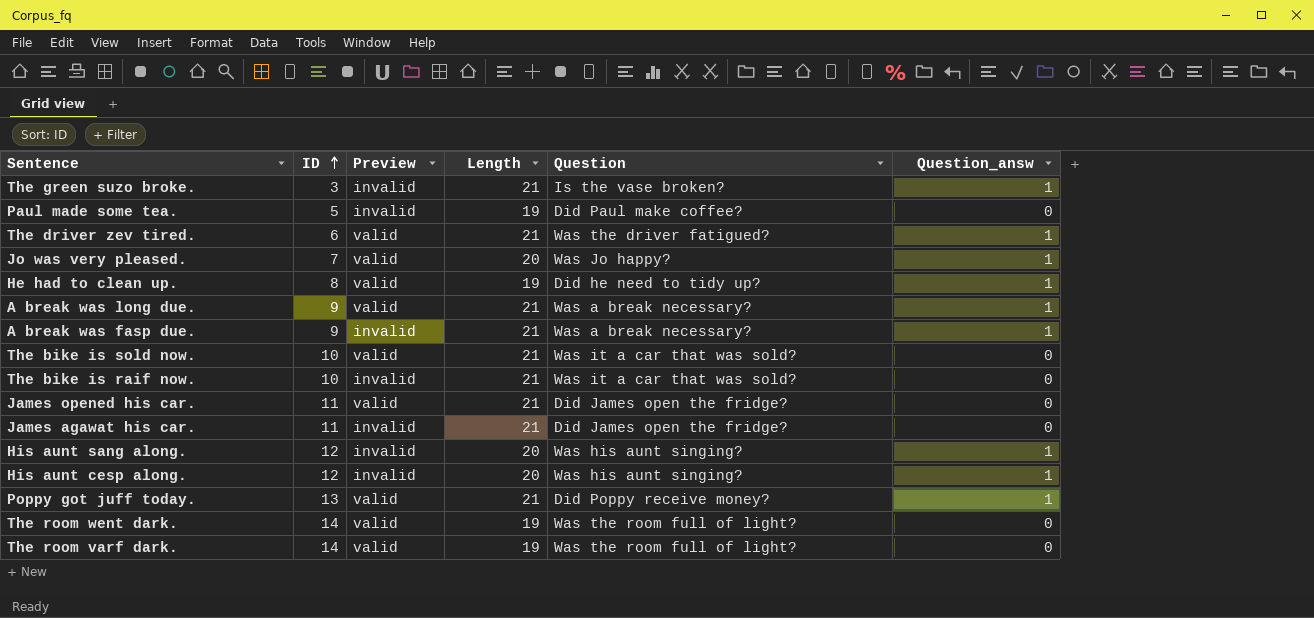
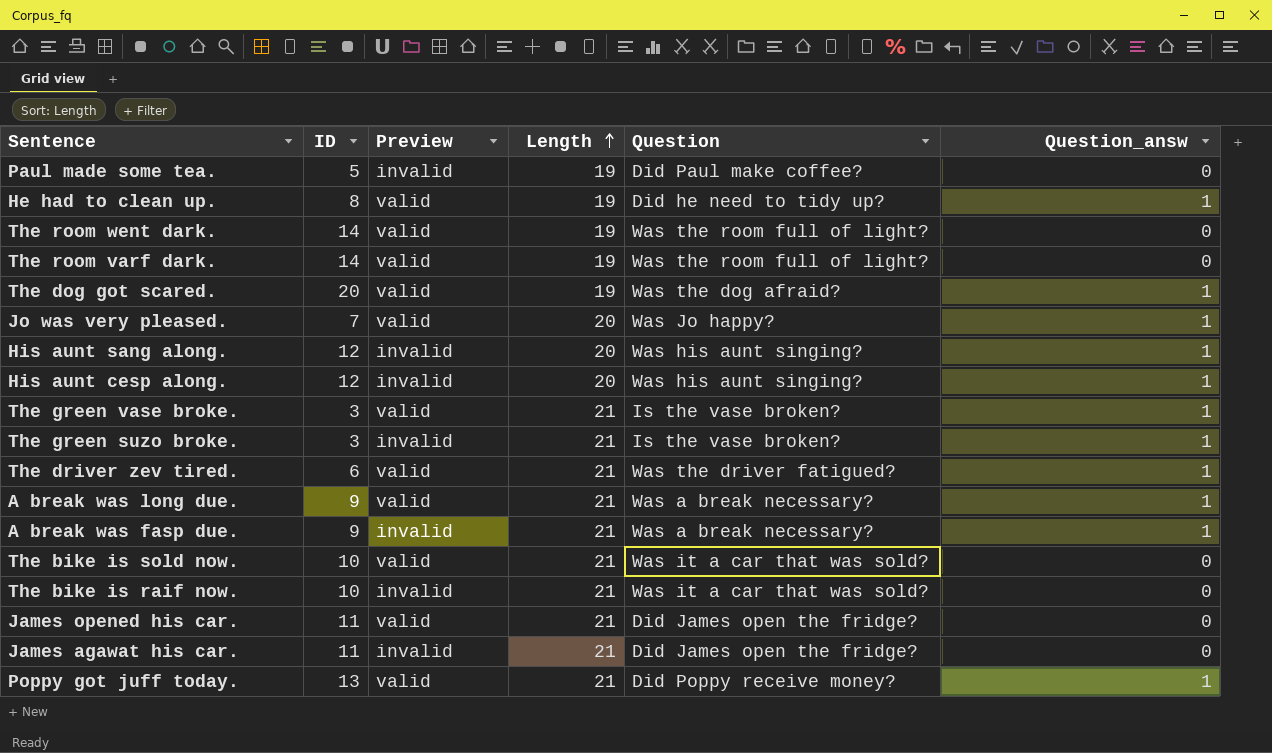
row order: ID ascending -> Length ascending
row The dog got scared.: none -> 20 | valid | 19 | Was the dog afraid? | 1
row The green vase broke.: none -> 3 | valid | 21 | Is the vase broken? | 1

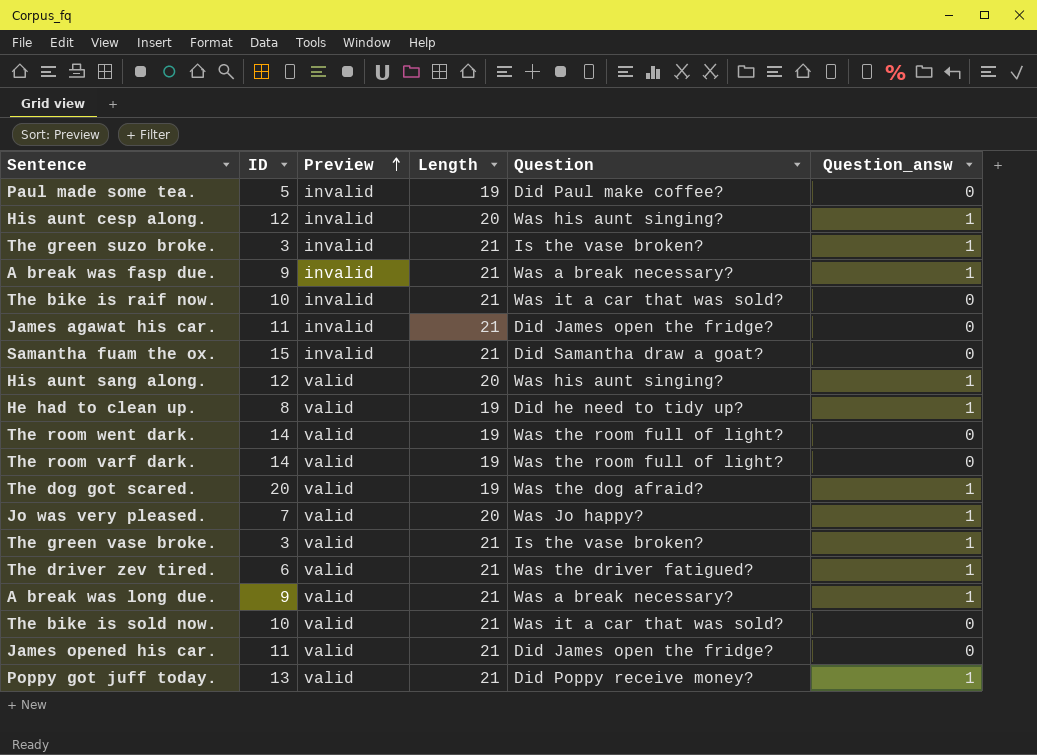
row order: Length ascending -> Preview ascending
row Samantha fuam the ox.: none -> 15 | invalid | 21 | Did Samantha draw a goat? | 0
His aunt sang along. | Preview: invalid -> valid

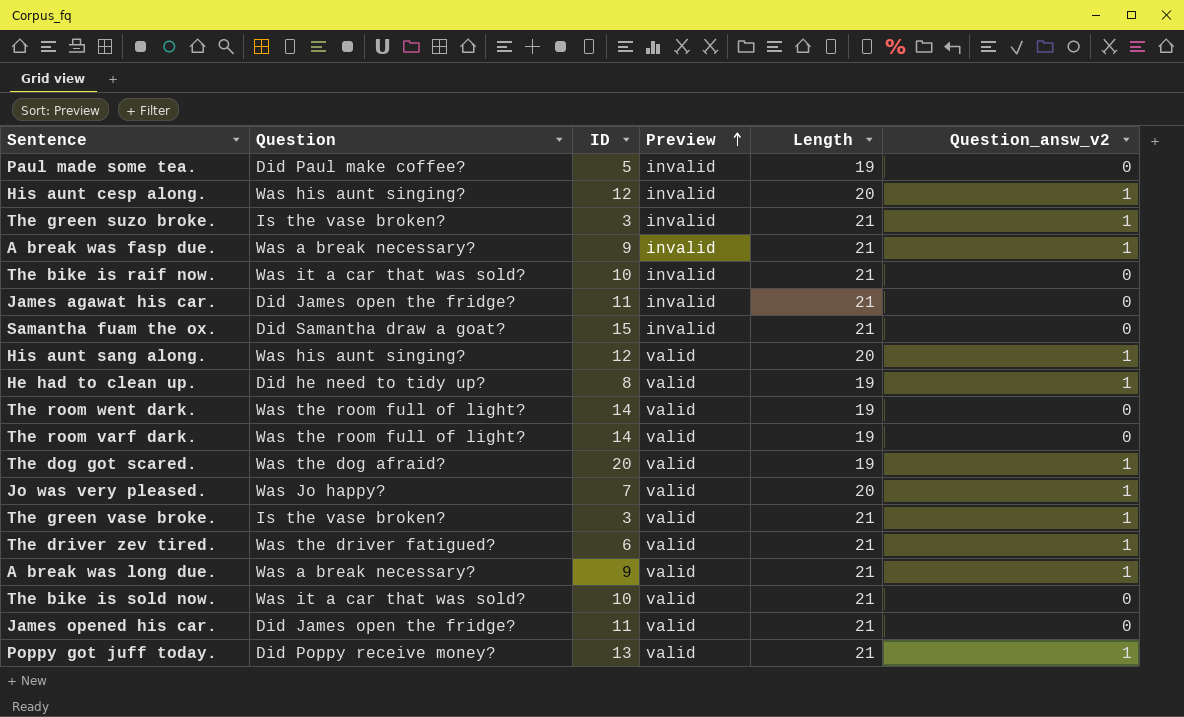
column Question | position: 5 -> 2
column name: Question_answ -> Question_answ_v2

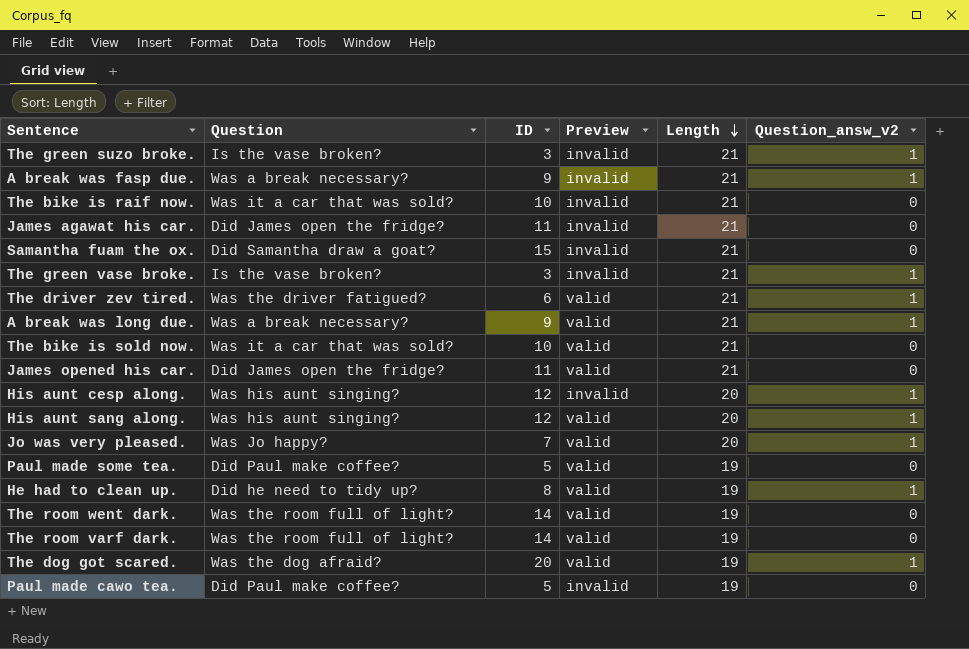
row order: Preview ascending -> Length descending
row Poppy got juff today.: Did Poppy receive money? | 13 | valid | 21 | 1 -> none
The green vase broke. | Preview: valid -> invalid
Paul made some tea. | Preview: invalid -> valid
row Paul made cawo tea.: none -> Did Paul make coffee? | 5 | invalid | 19 | 0

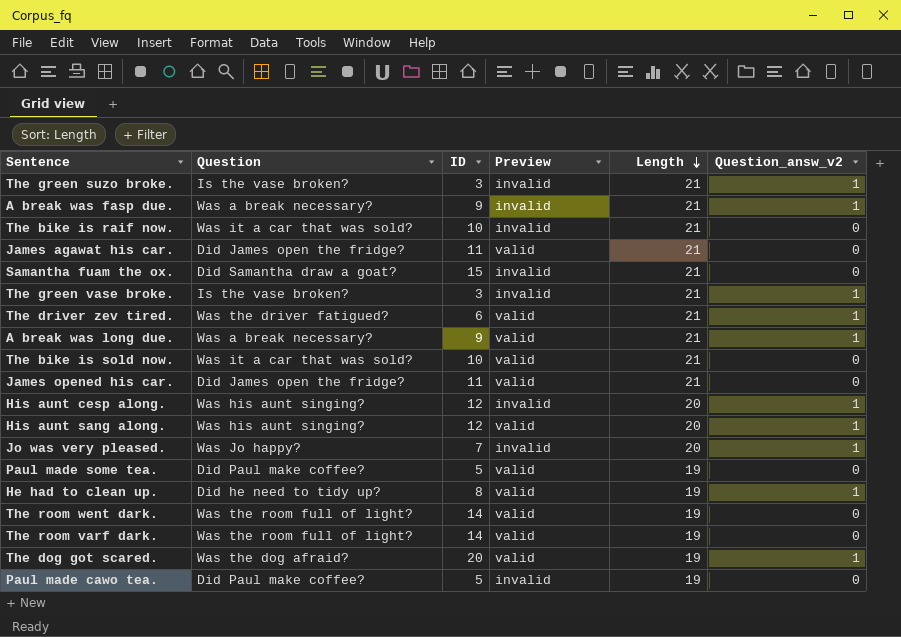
James agawat his car. | Preview: invalid -> valid
Jo was very pleased. | Preview: valid -> invalid

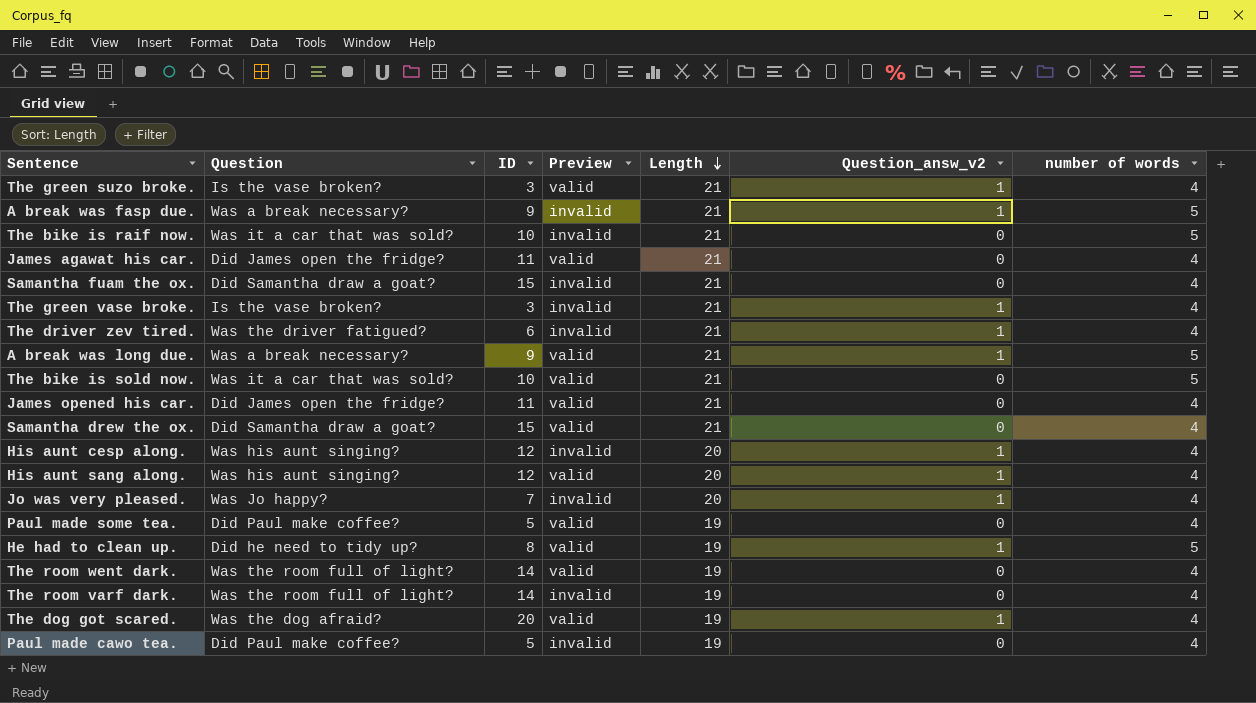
column number of words | position: none -> 7
The green suzo broke. | Preview: invalid -> valid
The driver zev tired. | Preview: valid -> invalid
row Samantha drew the ox.: none -> Did Samantha draw a goat? | 15 | valid | 21 | 0 | 4
The room varf dark. | Preview: valid -> invalid

